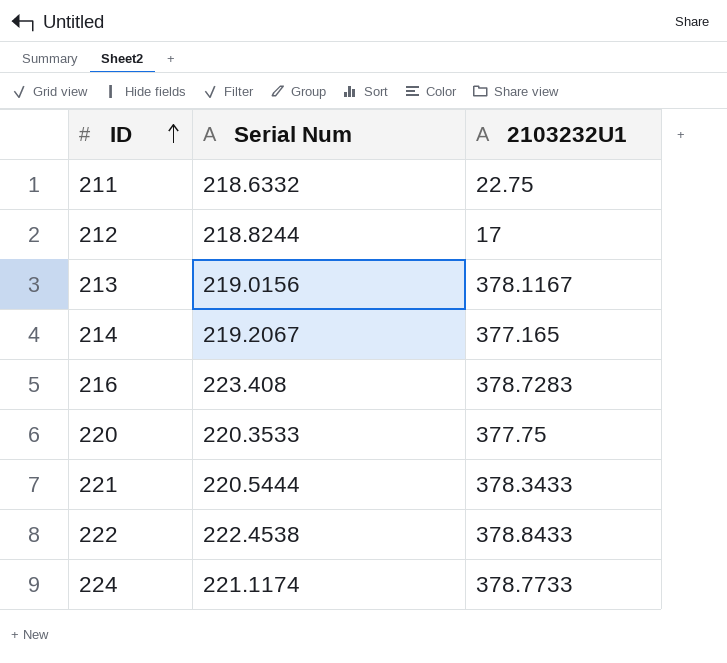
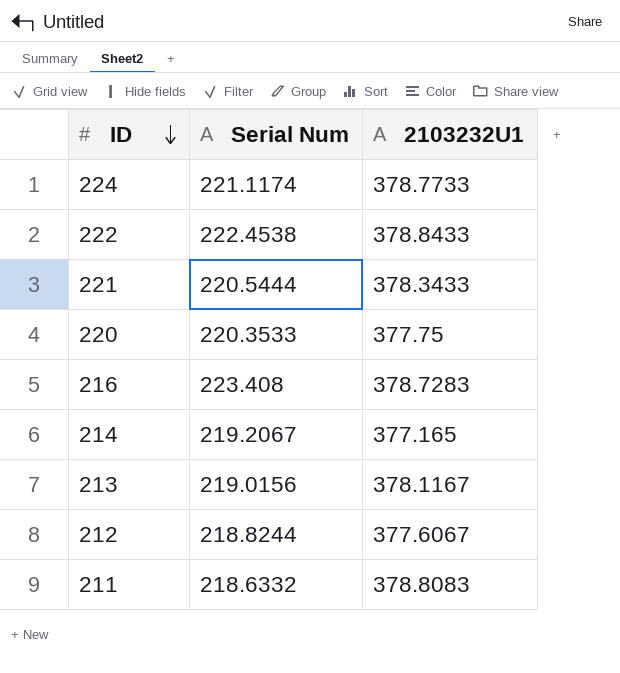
row order: ID ascending -> ID descending
212 | 2103232U1: 17 -> 377.6067
211 | 2103232U1: 22.75 -> 378.8083

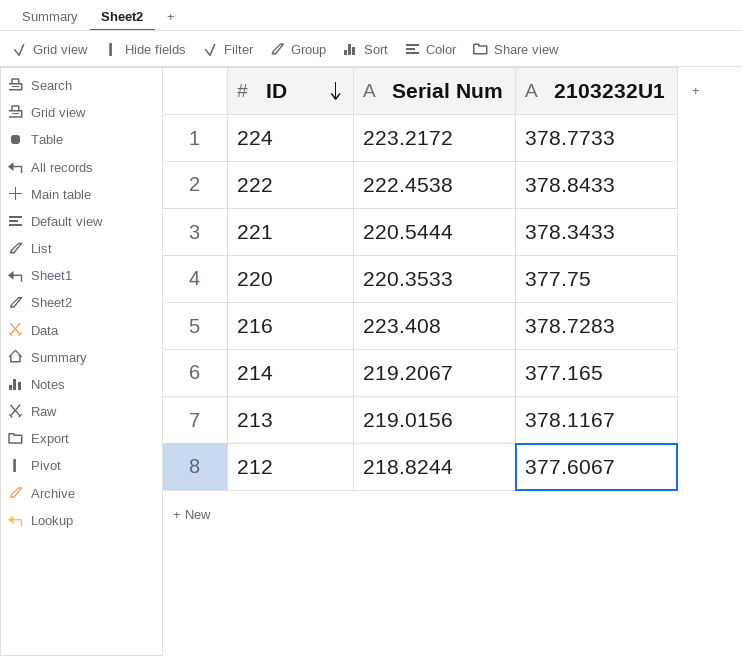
row 211: 218.6332 | 378.8083 -> none
224 | Serial Num: 221.1174 -> 223.2172

